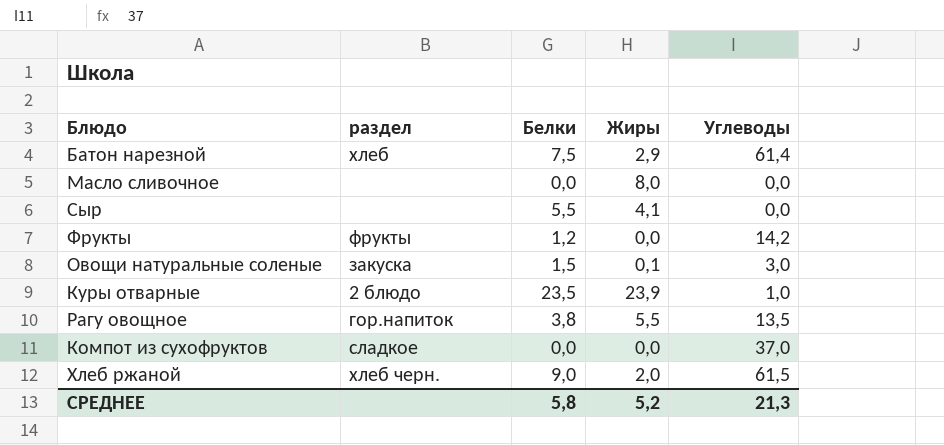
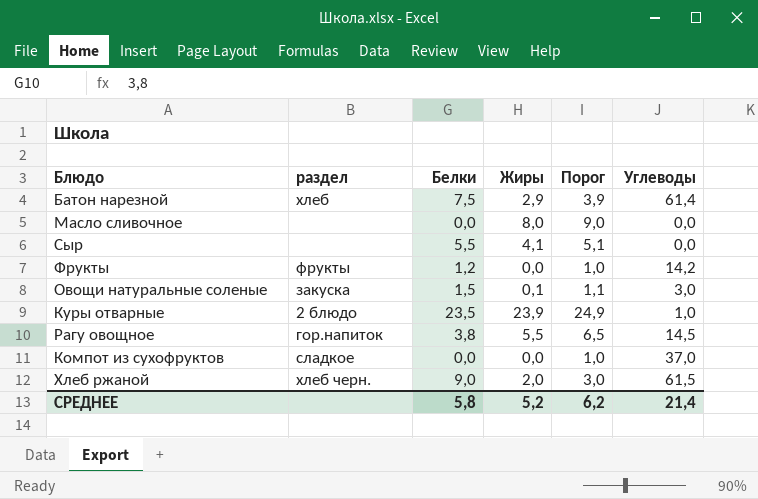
column Порог | formula: none -> [Жиры] + 1
Рагу овощное | Углеводы: 13,5 -> 14,5
СРЕДНЕЕ | Углеводы: 21,3 -> 21,4

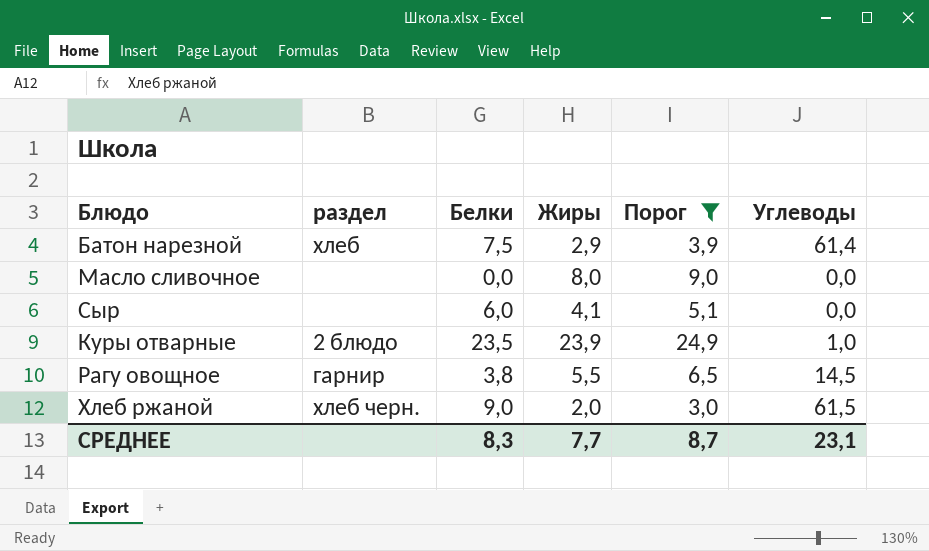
filter: none -> Порог >= 3,0
Сыр | Белки: 5,5 -> 6,0
Рагу овощное | раздел: гор.напиток -> гарнир
СРЕДНЕЕ | Белки: 5,8 -> 8,3
СРЕДНЕЕ | Жиры: 5,2 -> 7,7
СРЕДНЕЕ | Порог: 6,2 -> 8,7
СРЕДНЕЕ | Углеводы: 21,4 -> 23,1

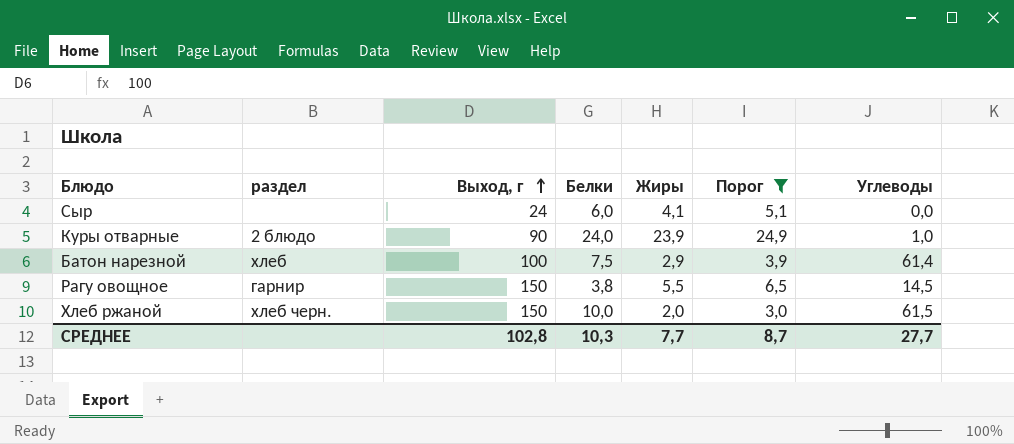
row order: none -> Выход, г ascending
column Выход, г | position: none -> 3
row Масло сливочное: none | 0,0 | 8,0 | 9,0 | 0,0 -> none
Куры отварные | Белки: 23,5 -> 24,0
Хлеб ржаной | Белки: 9,0 -> 10,0
СРЕДНЕЕ | Белки: 8,3 -> 10,3
СРЕДНЕЕ | Углеводы: 23,1 -> 27,7

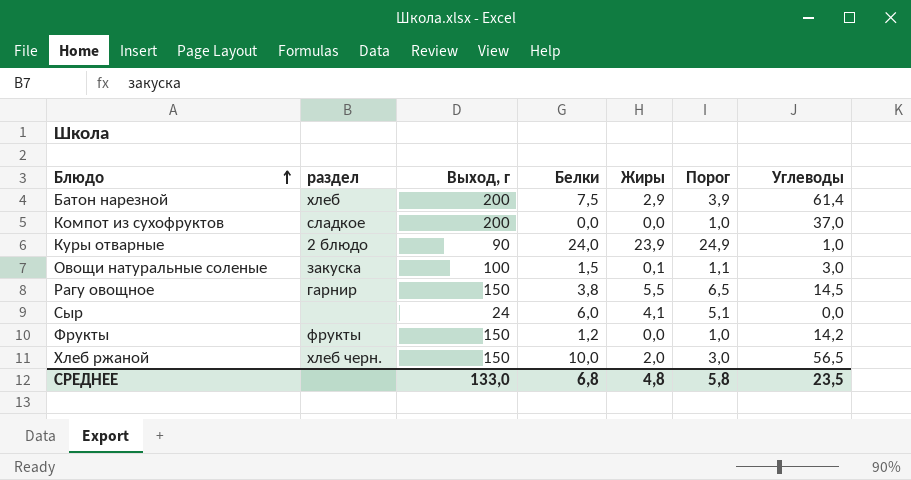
filter: Порог >= 3,0 -> none
row order: Выход, г ascending -> Блюдо ascending
Батон нарезной | Выход, г: 100 -> 200
Хлеб ржаной | Углеводы: 61,5 -> 56,5
СРЕДНЕЕ | Выход, г: 102,8 -> 133,0
СРЕДНЕЕ | Белки: 10,3 -> 6,8
СРЕДНЕЕ | Жиры: 7,7 -> 4,8
СРЕДНЕЕ | Порог: 8,7 -> 5,8
СРЕДНЕЕ | Углеводы: 27,7 -> 23,5

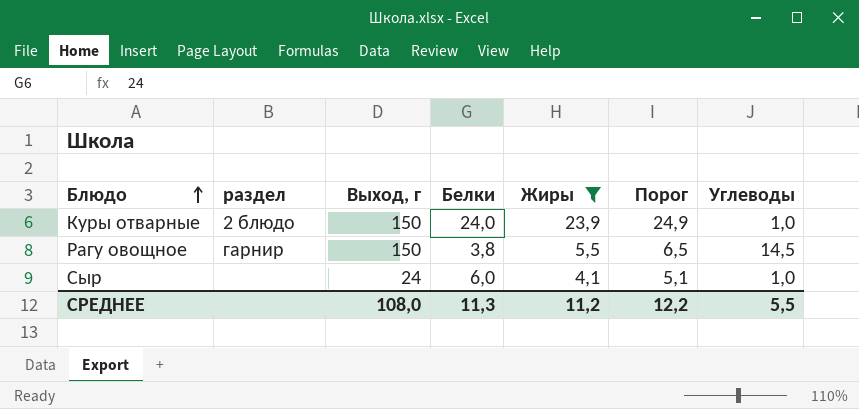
filter: none -> Жиры >= 4,1
Куры отварные | Выход, г: 90 -> 150
Сыр | Углеводы: 0,0 -> 1,0
СРЕДНЕЕ | Выход, г: 133,0 -> 108,0
СРЕДНЕЕ | Белки: 6,8 -> 11,3
СРЕДНЕЕ | Жиры: 4,8 -> 11,2
СРЕДНЕЕ | Порог: 5,8 -> 12,2
СРЕДНЕЕ | Углеводы: 23,5 -> 5,5

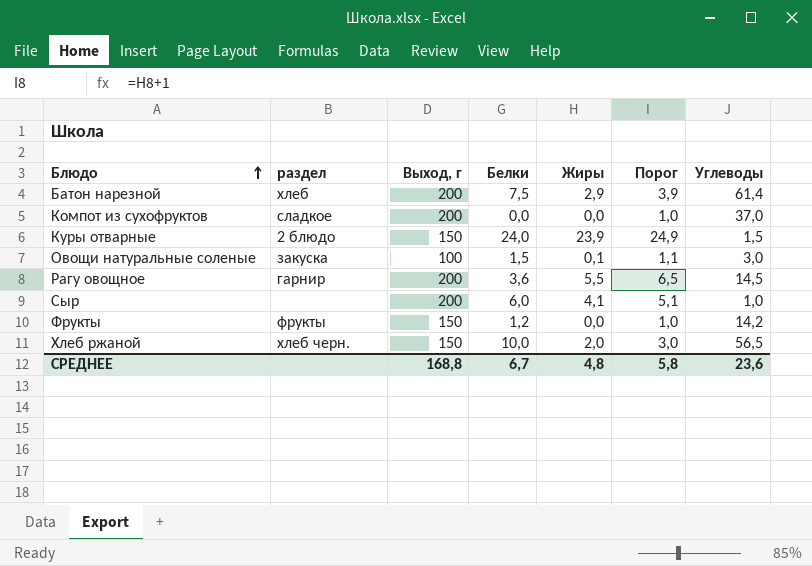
filter: Жиры >= 4,1 -> none
Куры отварные | Углеводы: 1,0 -> 1,5
Рагу овощное | Выход, г: 150 -> 200
Рагу овощное | Белки: 3,8 -> 3,6
Сыр | Выход, г: 24 -> 200
СРЕДНЕЕ | Выход, г: 108,0 -> 168,8
СРЕДНЕЕ | Белки: 11,3 -> 6,7
СРЕДНЕЕ | Жиры: 11,2 -> 4,8
СРЕДНЕЕ | Порог: 12,2 -> 5,8
СРЕДНЕЕ | Углеводы: 5,5 -> 23,6

